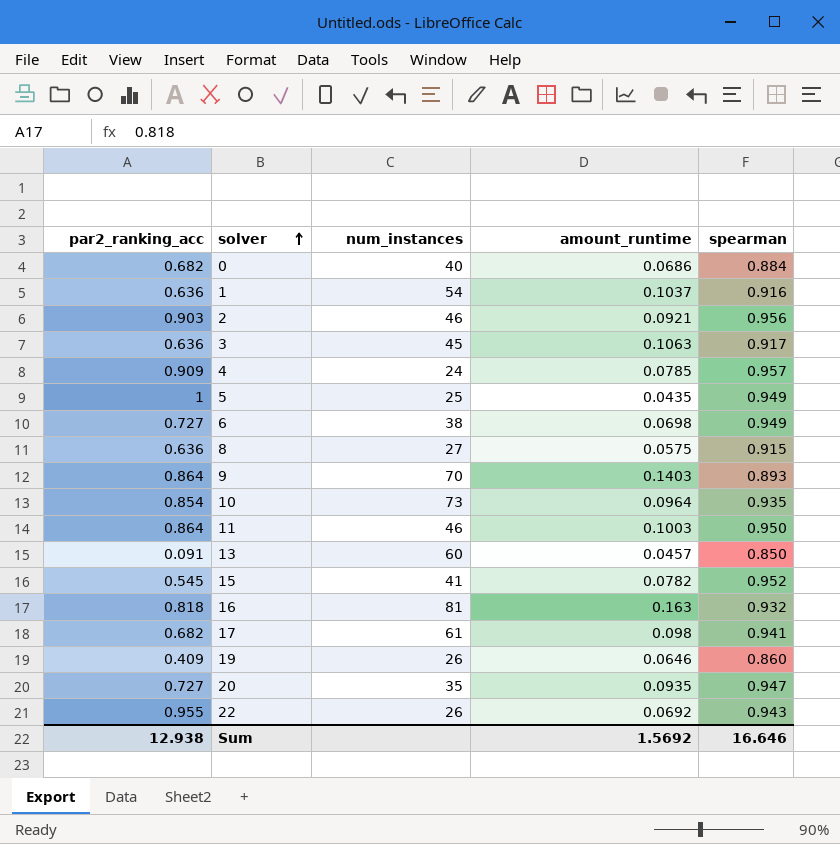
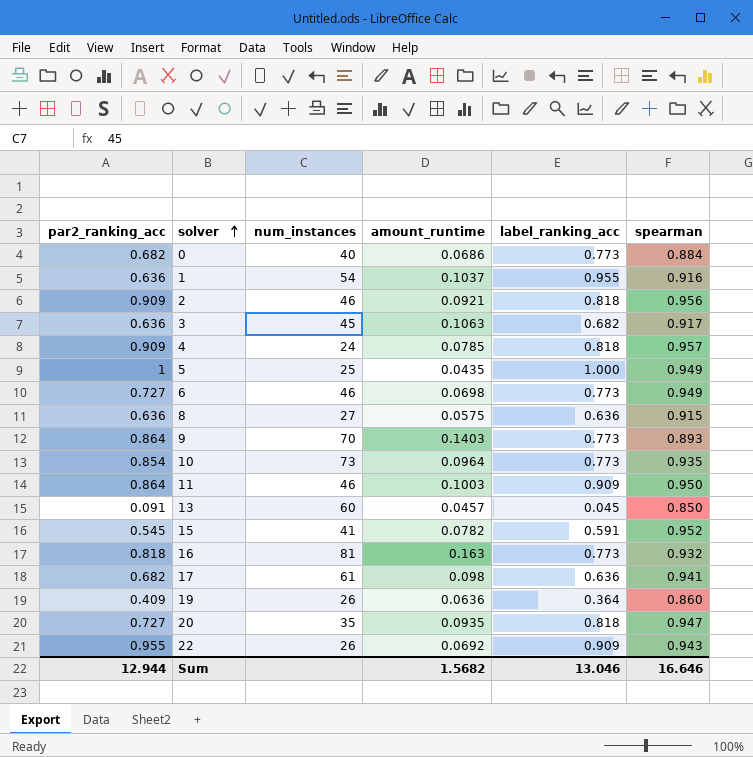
column label_ranking_acc | position: none -> 5
2 | par2_ranking_acc: 0.903 -> 0.909
6 | num_instances: 38 -> 46
19 | amount_runtime: 0.0646 -> 0.0636
Sum | par2_ranking_acc: 12.938 -> 12.944
Sum | amount_runtime: 1.5692 -> 1.5682

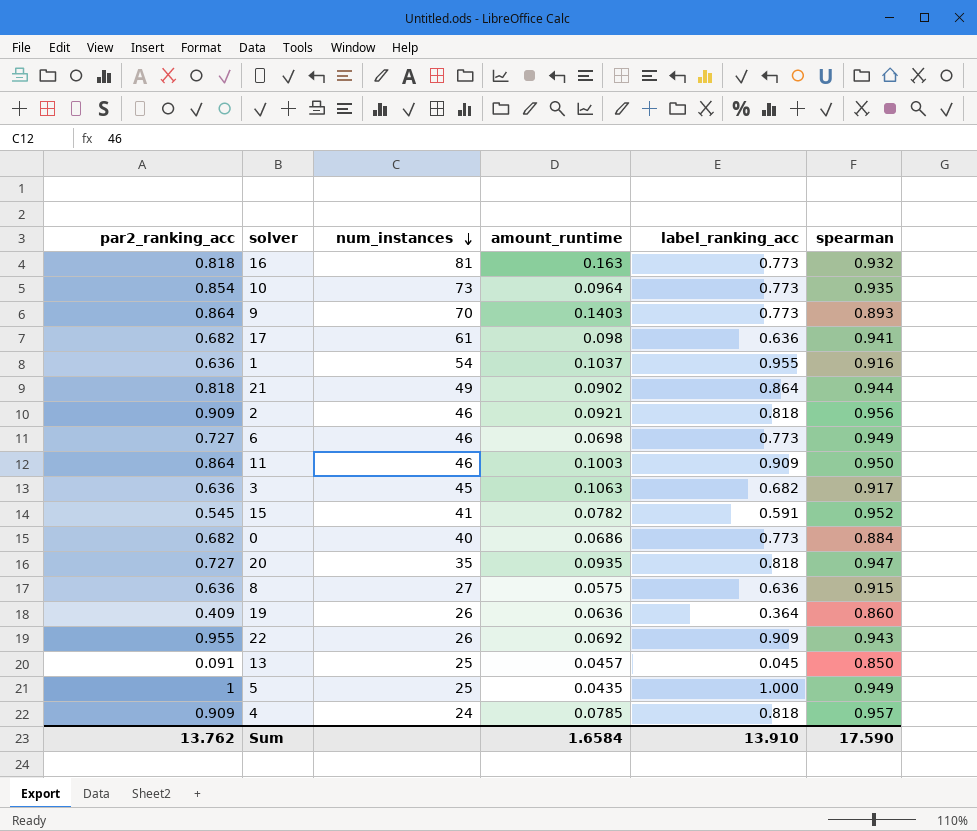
row order: solver ascending -> num_instances descending
row 21: none -> 0.818 | 49 | 0.0902 | 0.864 | 0.944
13 | num_instances: 60 -> 25
Sum | par2_ranking_acc: 12.944 -> 13.762
Sum | amount_runtime: 1.5682 -> 1.6584
Sum | label_ranking_acc: 13.046 -> 13.910
Sum | spearman: 16.646 -> 17.590

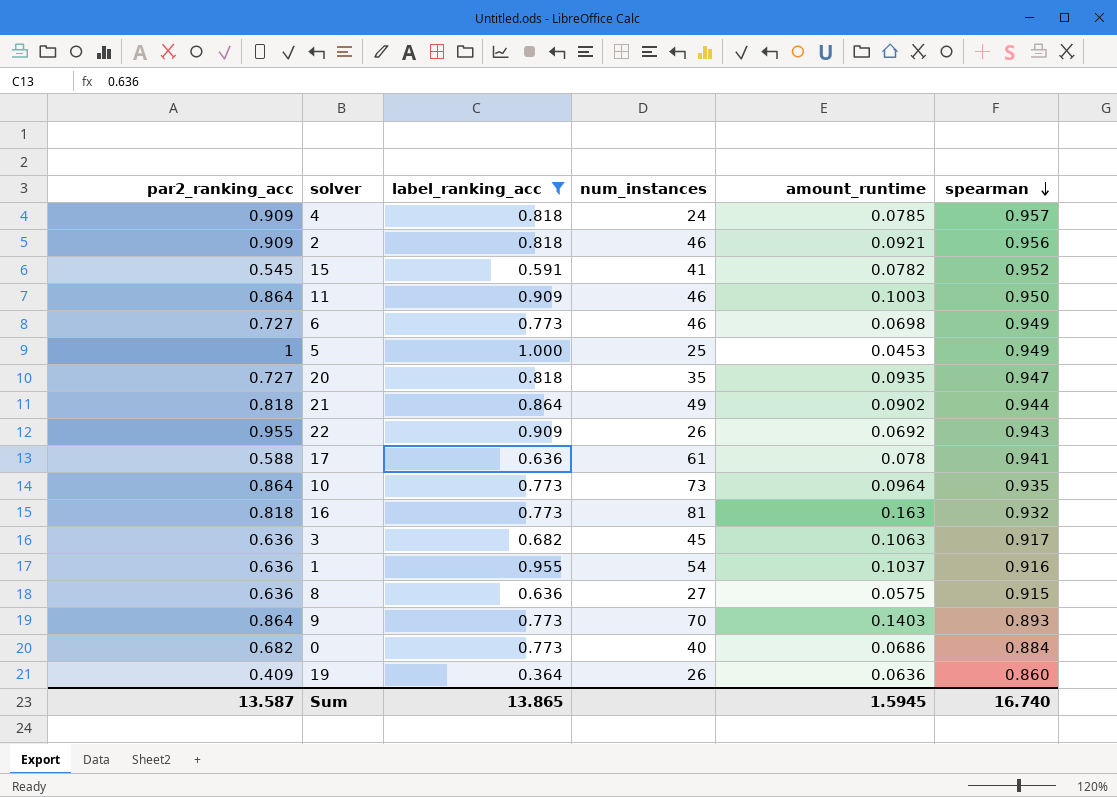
filter: none -> label_ranking_acc != 0.045
row order: num_instances descending -> spearman descending
column label_ranking_acc | position: 5 -> 3
5 | amount_runtime: 0.0435 -> 0.0453
17 | par2_ranking_acc: 0.682 -> 0.588
17 | amount_runtime: 0.098 -> 0.078
10 | par2_ranking_acc: 0.854 -> 0.864
Sum | par2_ranking_acc: 13.762 -> 13.587
Sum | label_ranking_acc: 13.910 -> 13.865
Sum | amount_runtime: 1.6584 -> 1.5945
Sum | spearman: 17.590 -> 16.740

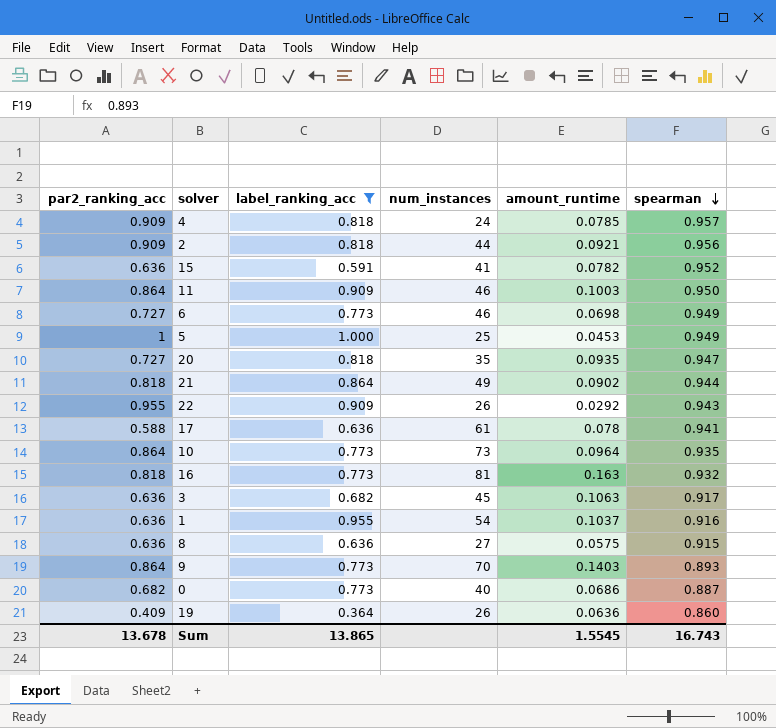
2 | num_instances: 46 -> 44
15 | par2_ranking_acc: 0.545 -> 0.636
22 | amount_runtime: 0.0692 -> 0.0292
0 | spearman: 0.884 -> 0.887
Sum | par2_ranking_acc: 13.587 -> 13.678
Sum | amount_runtime: 1.5945 -> 1.5545
Sum | spearman: 16.740 -> 16.743

